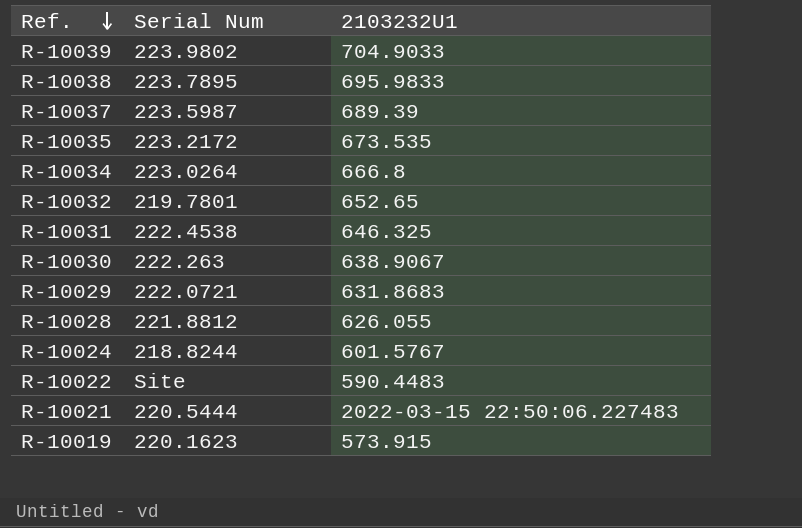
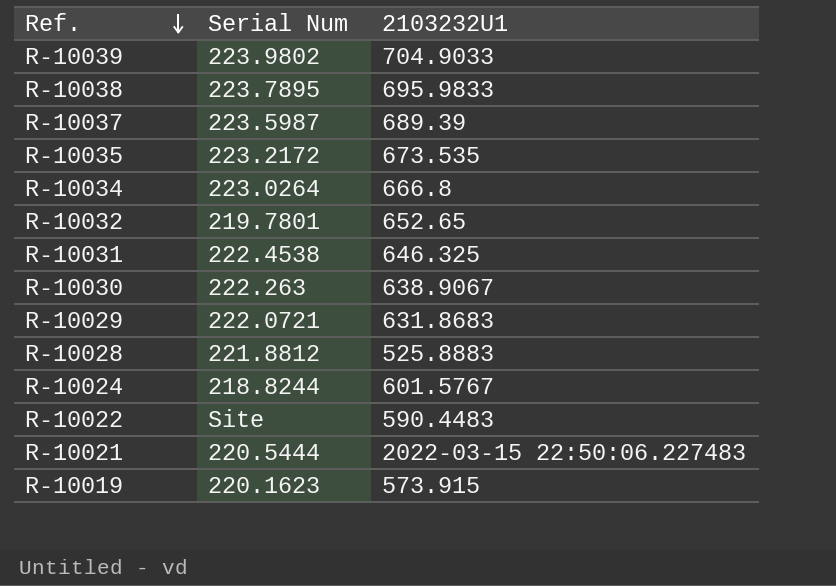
R-10028 | 2103232U1: 626.055 -> 525.8883

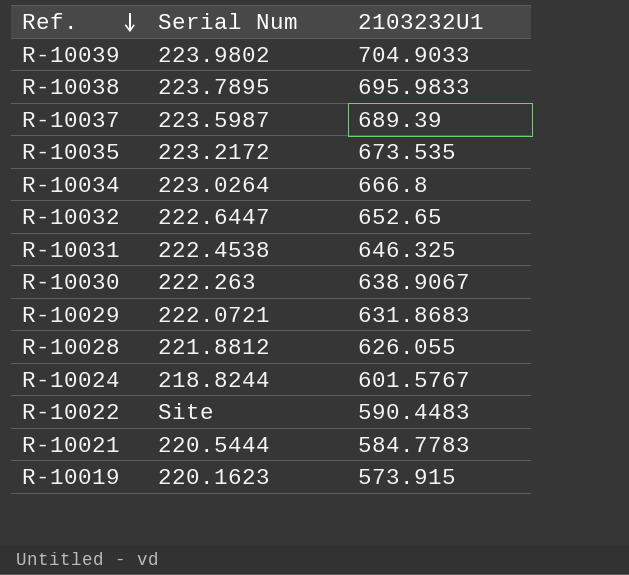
R-10032 | Serial Num: 219.7801 -> 222.6447
R-10028 | 2103232U1: 525.8883 -> 626.055
R-10021 | 2103232U1: 2022-03-15 22:50:06.227483 -> 584.7783

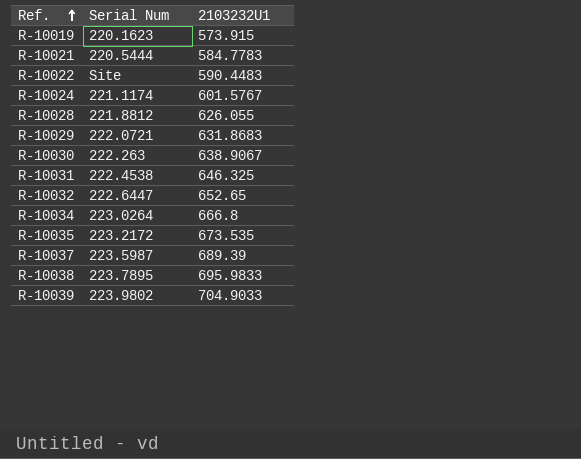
row order: Ref. descending -> Ref. ascending
R-10024 | Serial Num: 218.8244 -> 221.1174

